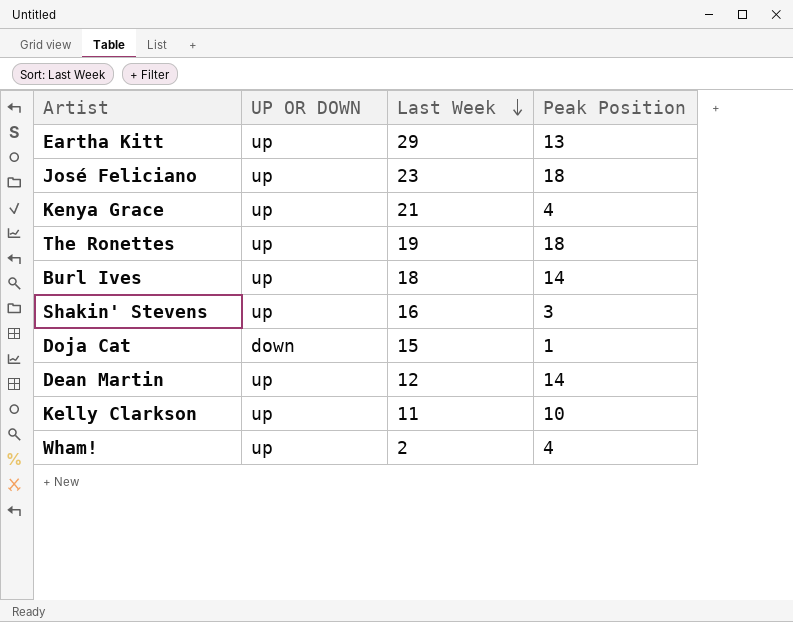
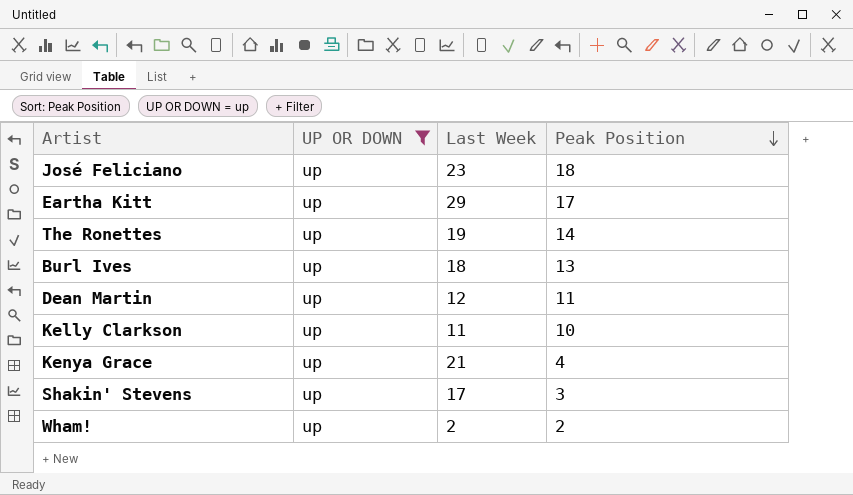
filter: none -> UP OR DOWN = up
row order: Last Week descending -> Peak Position descending
Eartha Kitt | Peak Position: 13 -> 17
The Ronettes | Peak Position: 18 -> 14
Burl Ives | Peak Position: 14 -> 13
Dean Martin | Peak Position: 14 -> 11
Shakin' Stevens | Last Week: 16 -> 17
Wham! | Peak Position: 4 -> 2

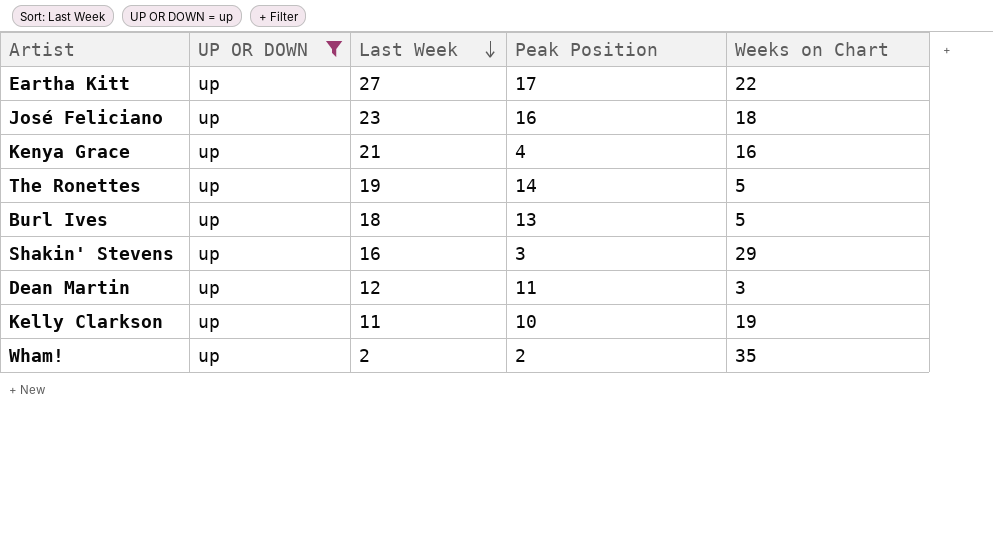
row order: Peak Position descending -> Last Week descending
column Weeks on Chart | position: none -> 5
Eartha Kitt | Last Week: 29 -> 27
José Feliciano | Peak Position: 18 -> 16
Shakin' Stevens | Last Week: 17 -> 16

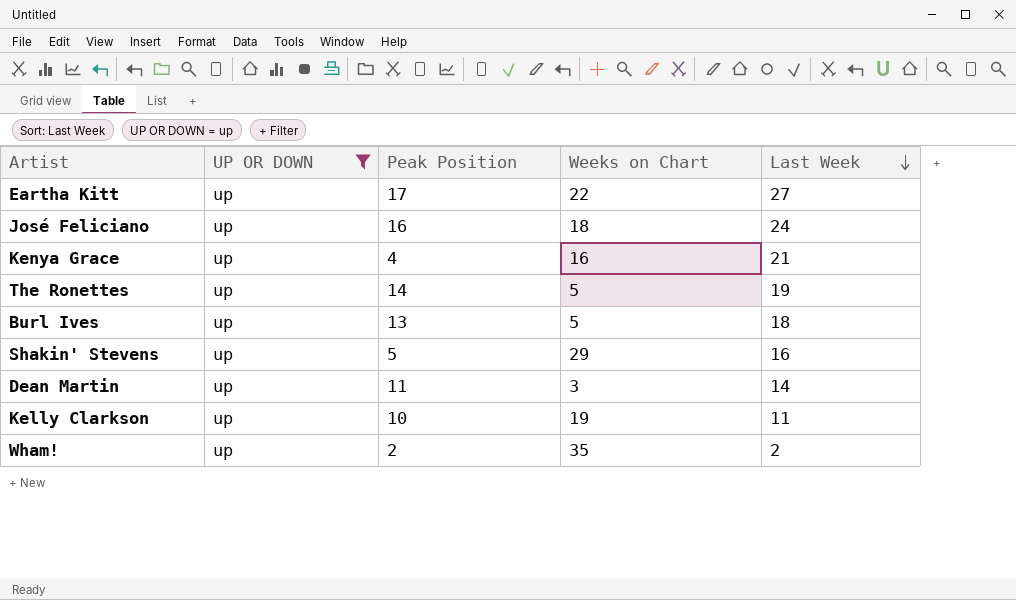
column Last Week | position: 3 -> 5
José Feliciano | Last Week: 23 -> 24
Shakin' Stevens | Peak Position: 3 -> 5
Dean Martin | Last Week: 12 -> 14

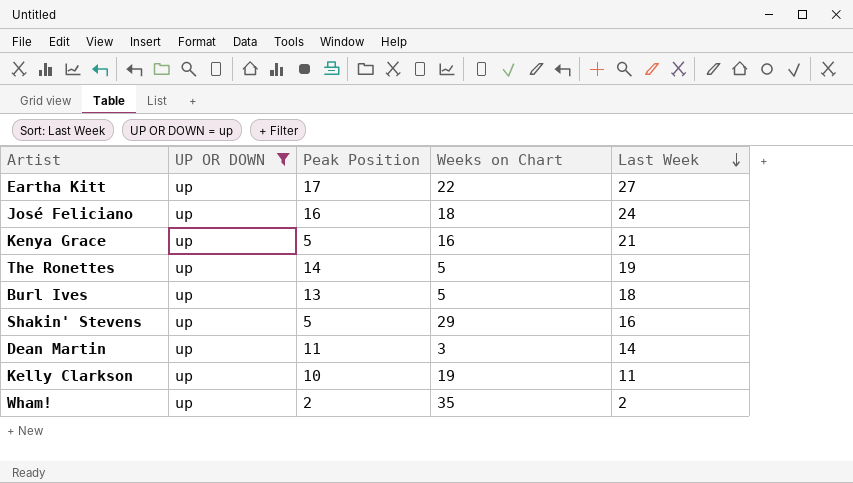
Kenya Grace | Peak Position: 4 -> 5

